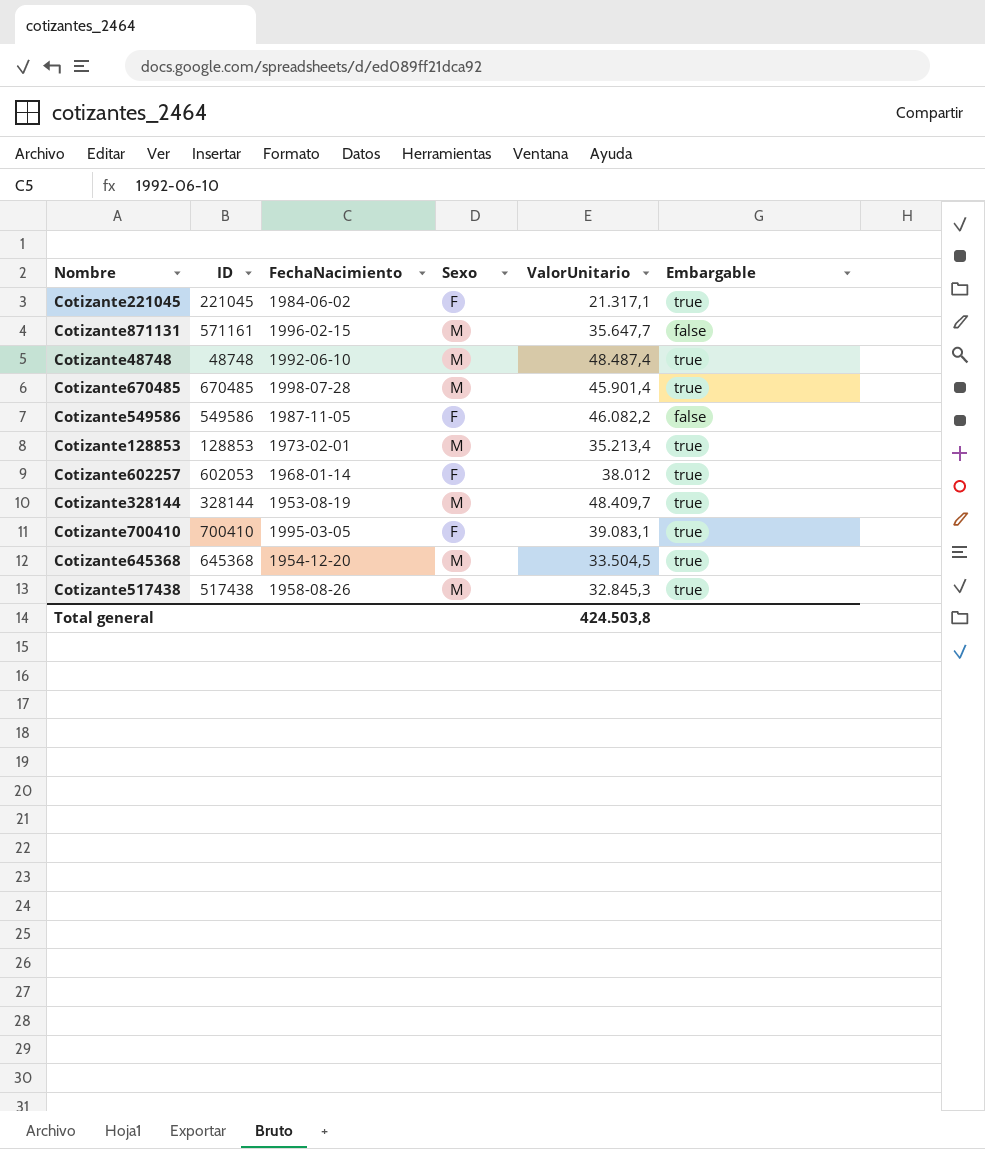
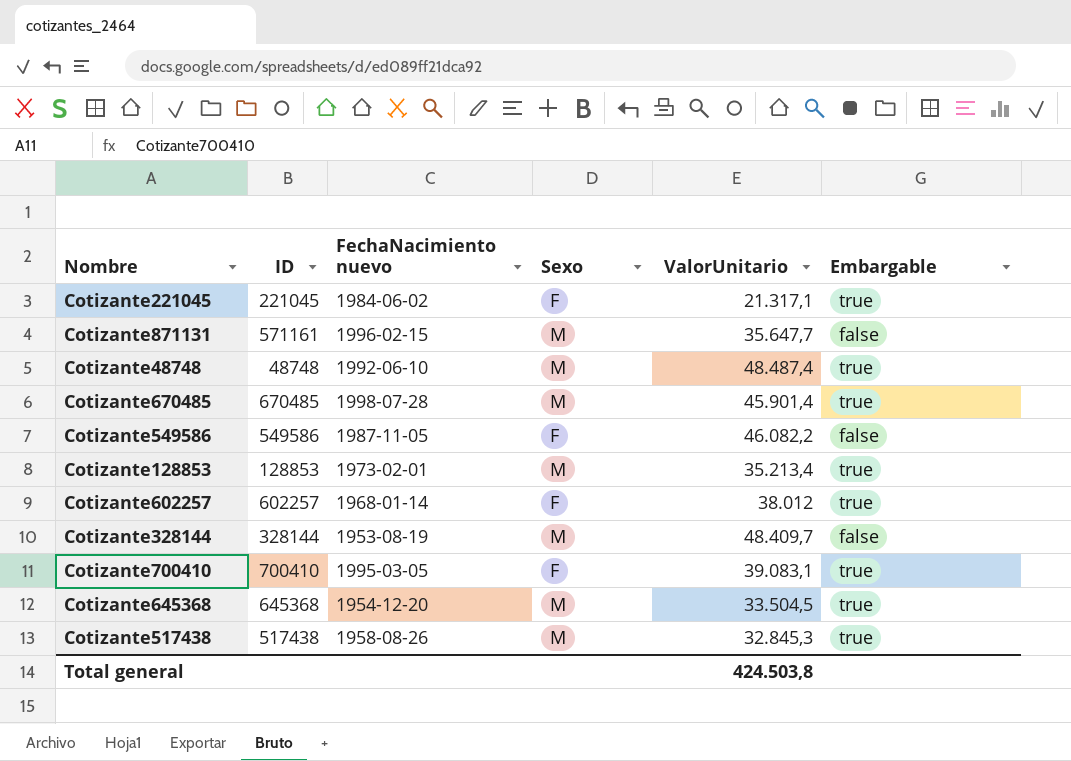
column name: FechaNacimiento -> FechaNacimiento nuevo
Cotizante602257 | ID: 602053 -> 602257
Cotizante328144 | Embargable: true -> false

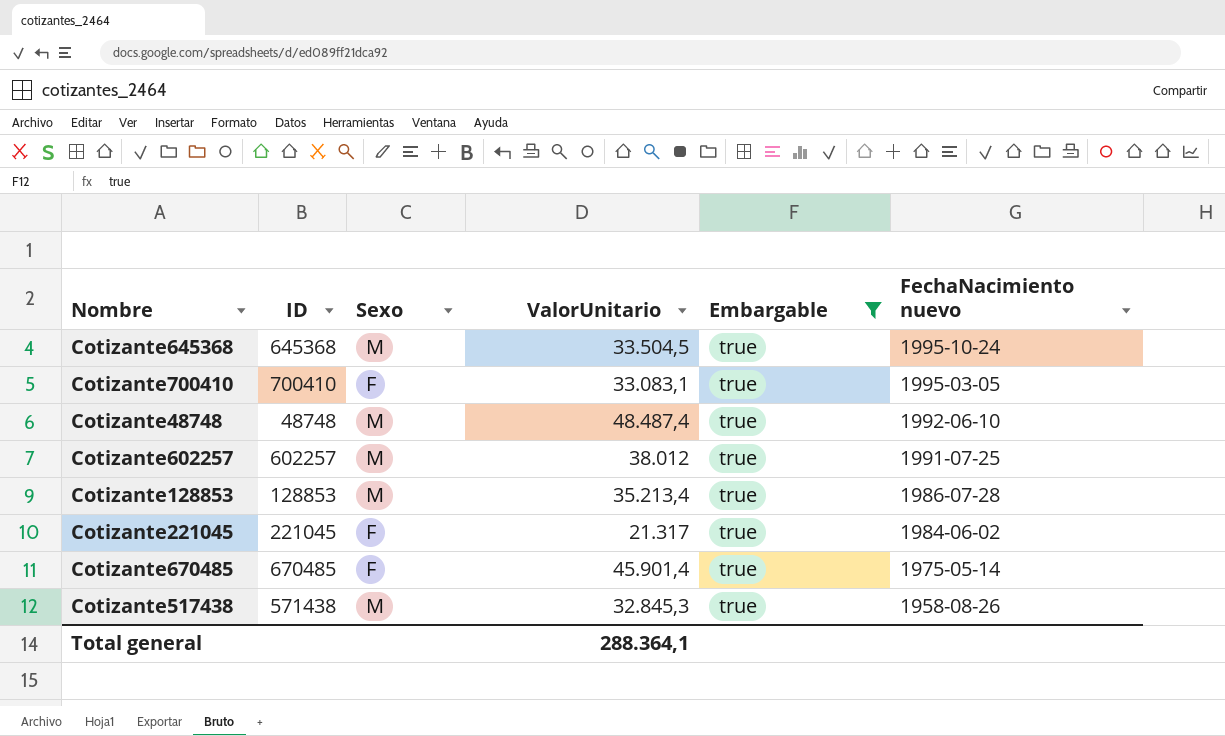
filter: none -> Embargable = true
row order: none -> FechaNacimiento nuevo descending
column FechaNacimiento nuevo | position: 3 -> 6
Cotizante645368 | FechaNacimiento nuevo: 1954-12-20 -> 1995-10-24
Cotizante700410 | ValorUnitario: 39.083,1 -> 33.083,1
Cotizante602257 | Sexo: F -> M
Cotizante602257 | FechaNacimiento nuevo: 1968-01-14 -> 1991-07-25
Cotizante128853 | FechaNacimiento nuevo: 1973-02-01 -> 1986-07-28
Cotizante221045 | ValorUnitario: 21.317,1 -> 21.317
Cotizante670485 | Sexo: M -> F
Cotizante670485 | FechaNacimiento nuevo: 1998-07-28 -> 1975-05-14
Cotizante517438 | ID: 517438 -> 571438
Total general | ValorUnitario: 424.503,8 -> 288.364,1

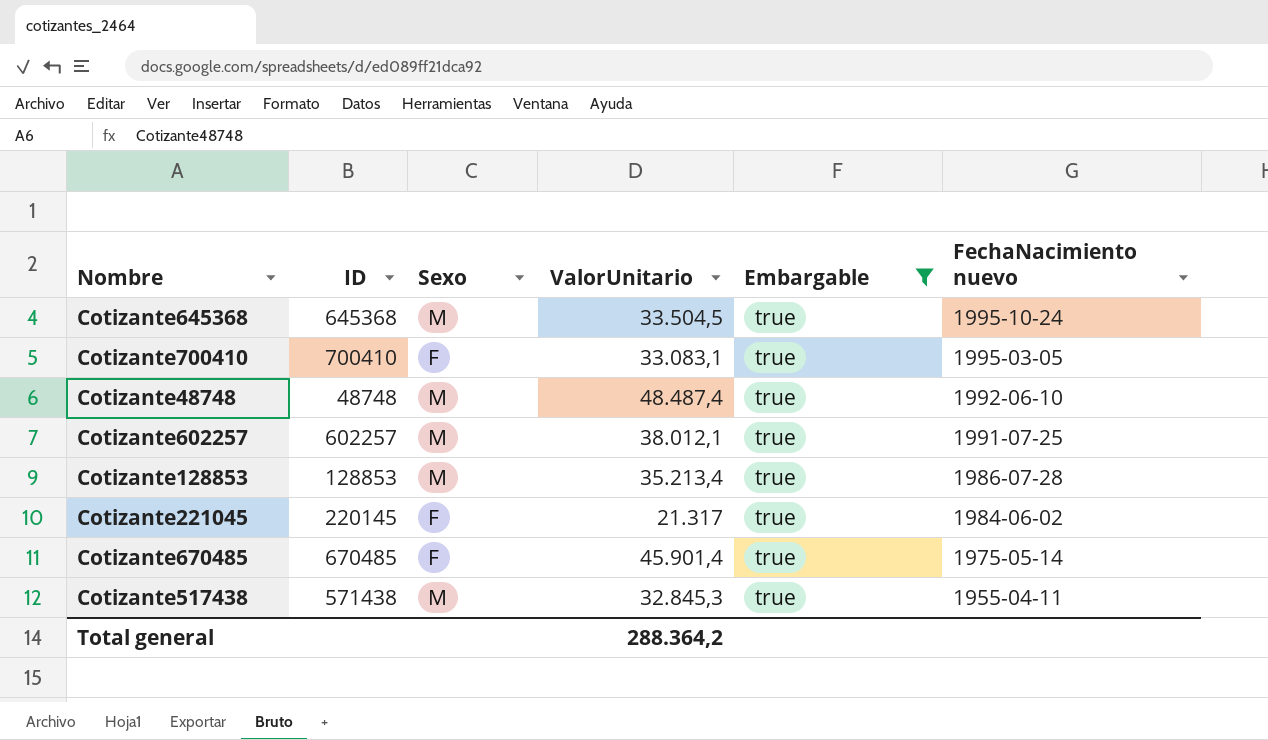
Cotizante602257 | ValorUnitario: 38.012 -> 38.012,1
Cotizante221045 | ID: 221045 -> 220145
Cotizante517438 | FechaNacimiento nuevo: 1958-08-26 -> 1955-04-11
Total general | ValorUnitario: 288.364,1 -> 288.364,2

